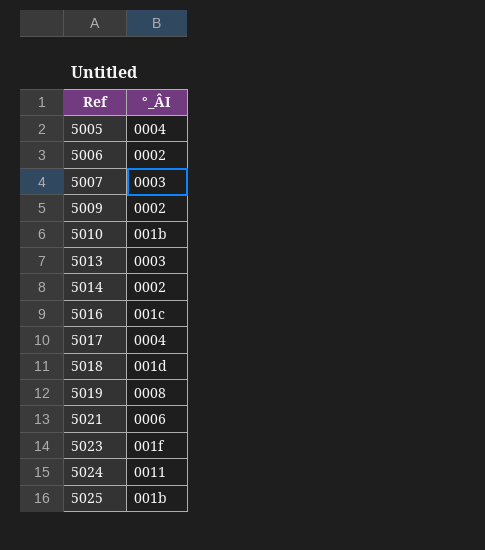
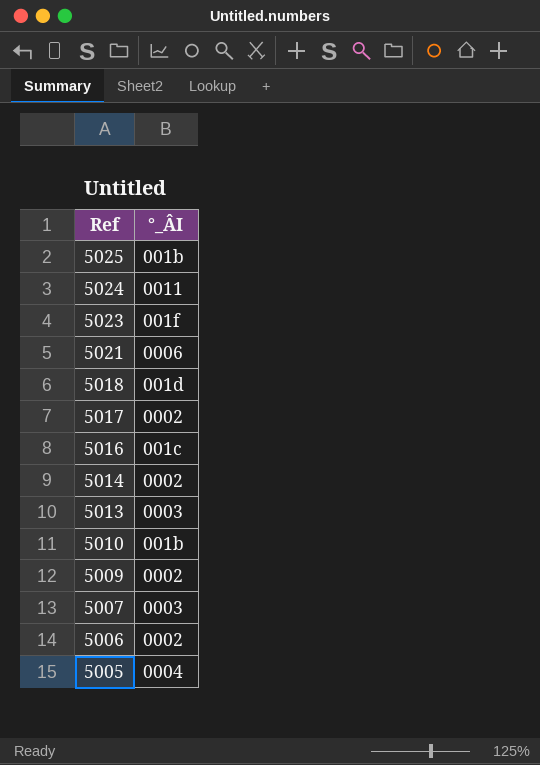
row order: Ref ascending -> Ref descending
row 5019: 0008 -> none
5017 | °_ÂI: 0004 -> 0002

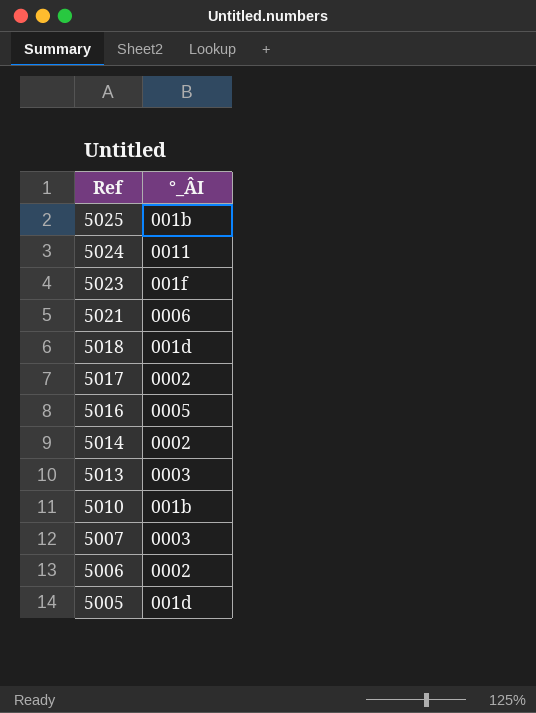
row 5009: 0002 -> none
5016 | °_ÂI: 001c -> 0005
5005 | °_ÂI: 0004 -> 001d

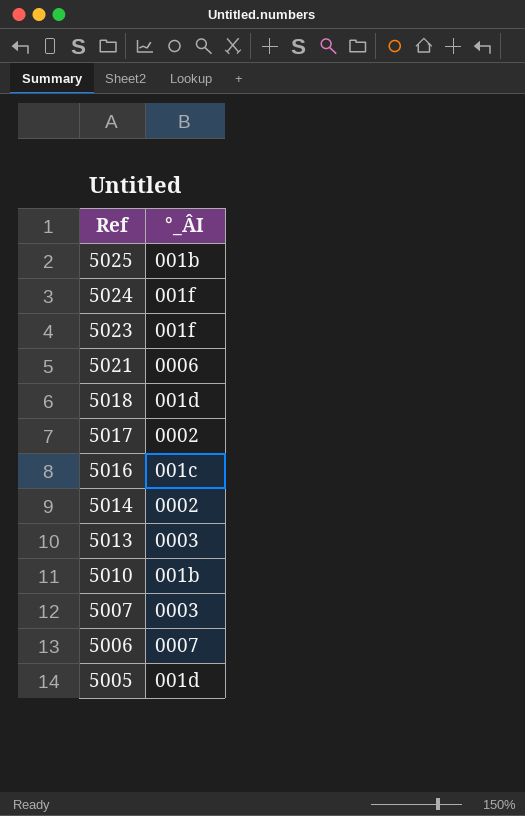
5024 | °_ÂI: 0011 -> 001f
5016 | °_ÂI: 0005 -> 001c
5006 | °_ÂI: 0002 -> 0007

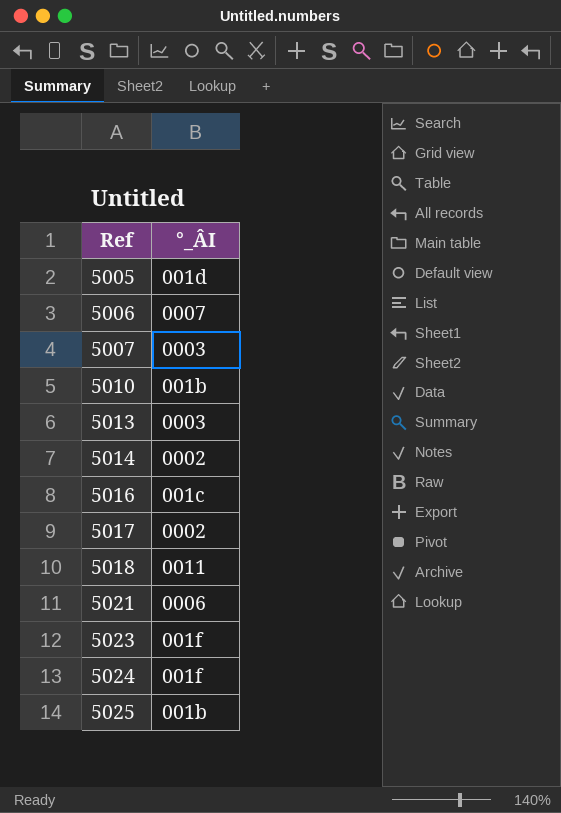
row order: Ref descending -> Ref ascending
5018 | °_ÂI: 001d -> 0011

